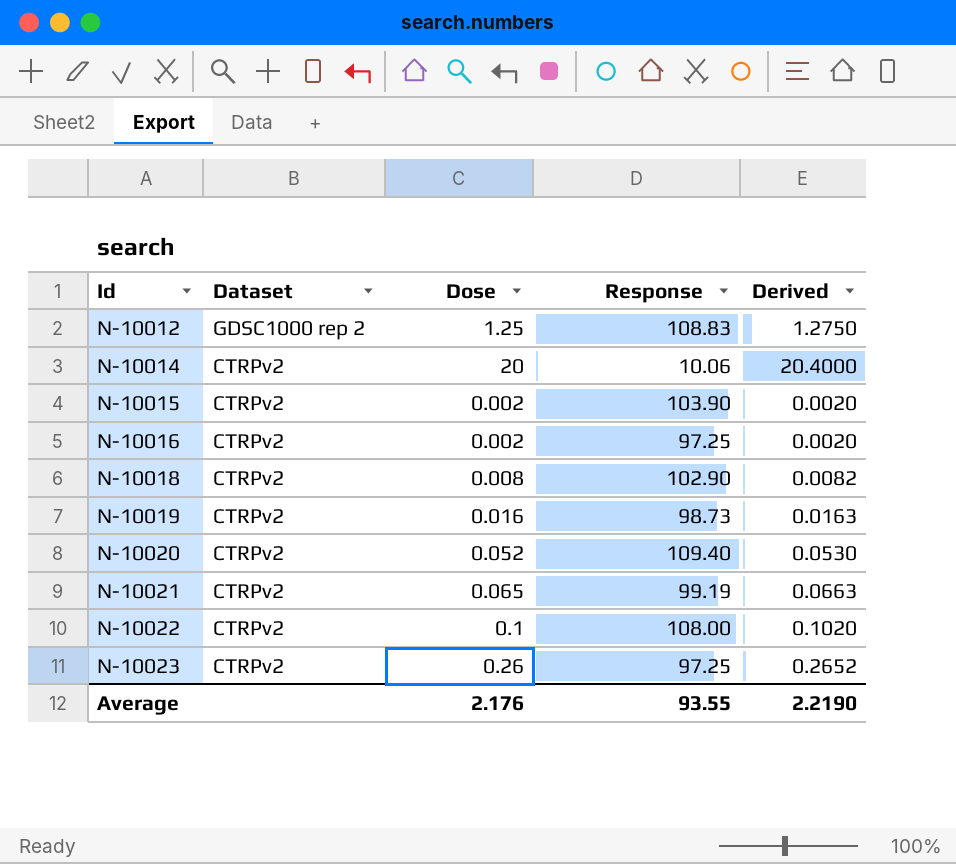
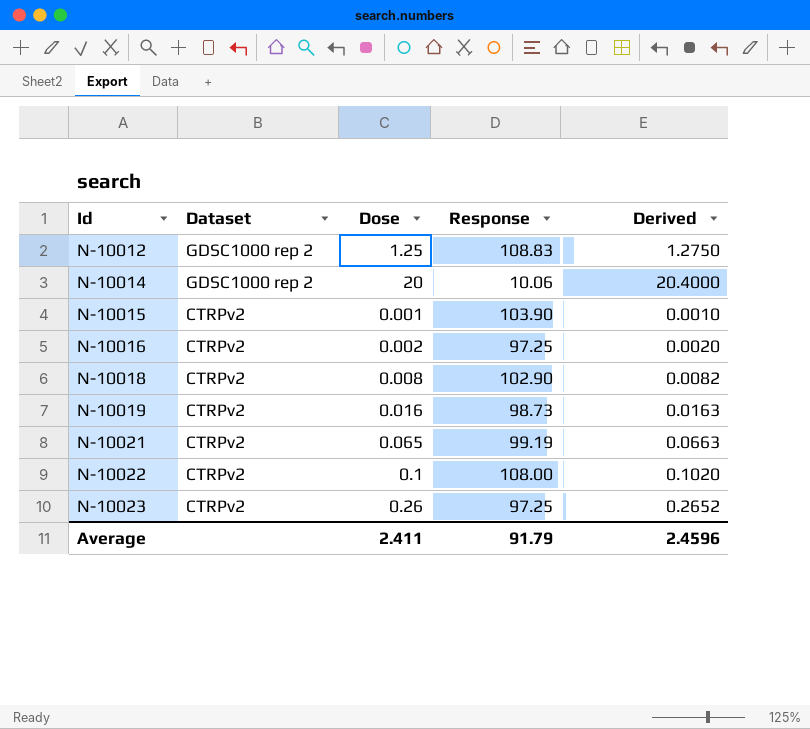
row N-10020: CTRPv2 | 0.052 | 109.40 | 0.0530 -> none
N-10014 | Dataset: CTRPv2 -> GDSC1000 rep 2
N-10015 | Dose: 0.002 -> 0.001
N-10015 | Derived: 0.0020 -> 0.0010
Average | Dose: 2.176 -> 2.411
Average | Response: 93.55 -> 91.79
Average | Derived: 2.2190 -> 2.4596

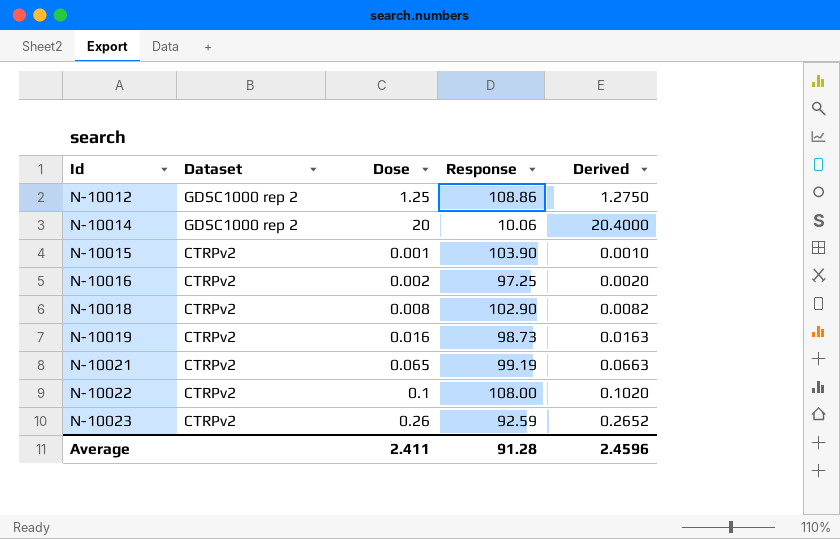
N-10012 | Response: 108.83 -> 108.86
N-10023 | Response: 97.25 -> 92.59
Average | Response: 91.79 -> 91.28

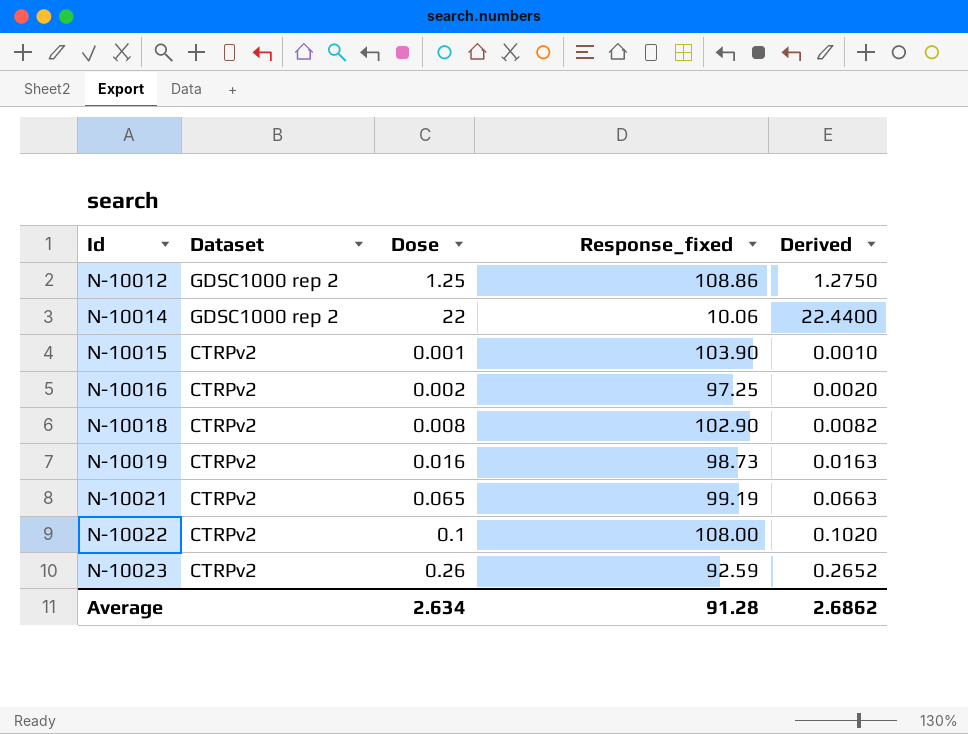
column name: Response -> Response_fixed
N-10014 | Dose: 20 -> 22
N-10014 | Derived: 20.4000 -> 22.4400
Average | Dose: 2.411 -> 2.634
Average | Derived: 2.4596 -> 2.6862

